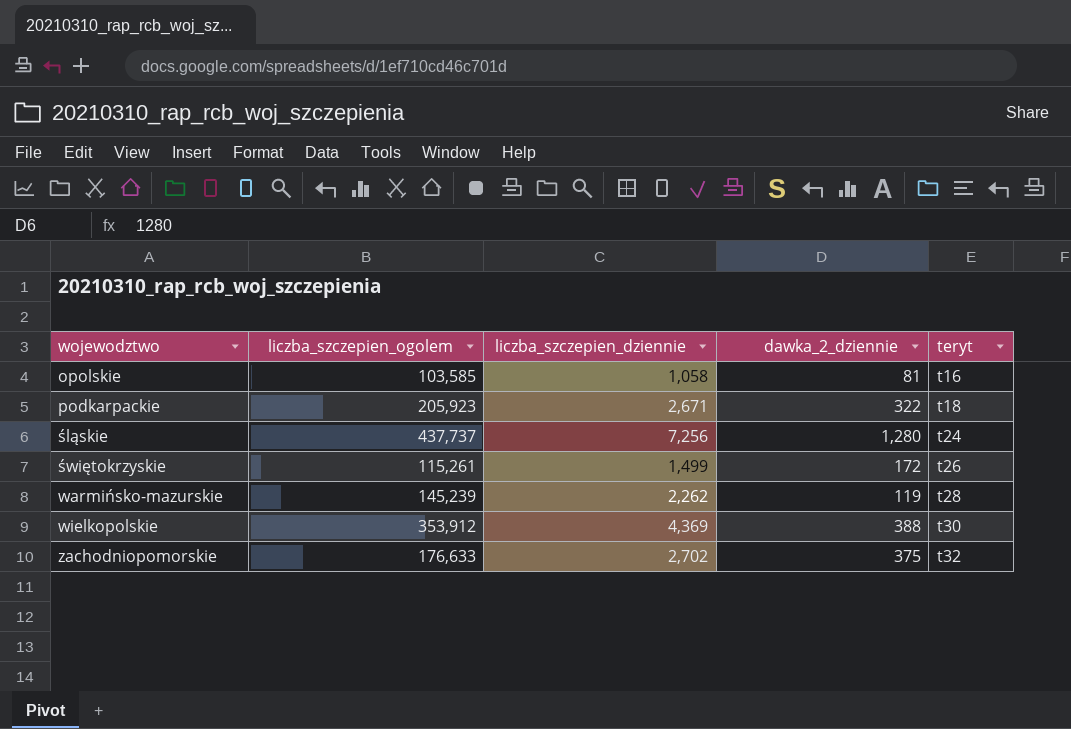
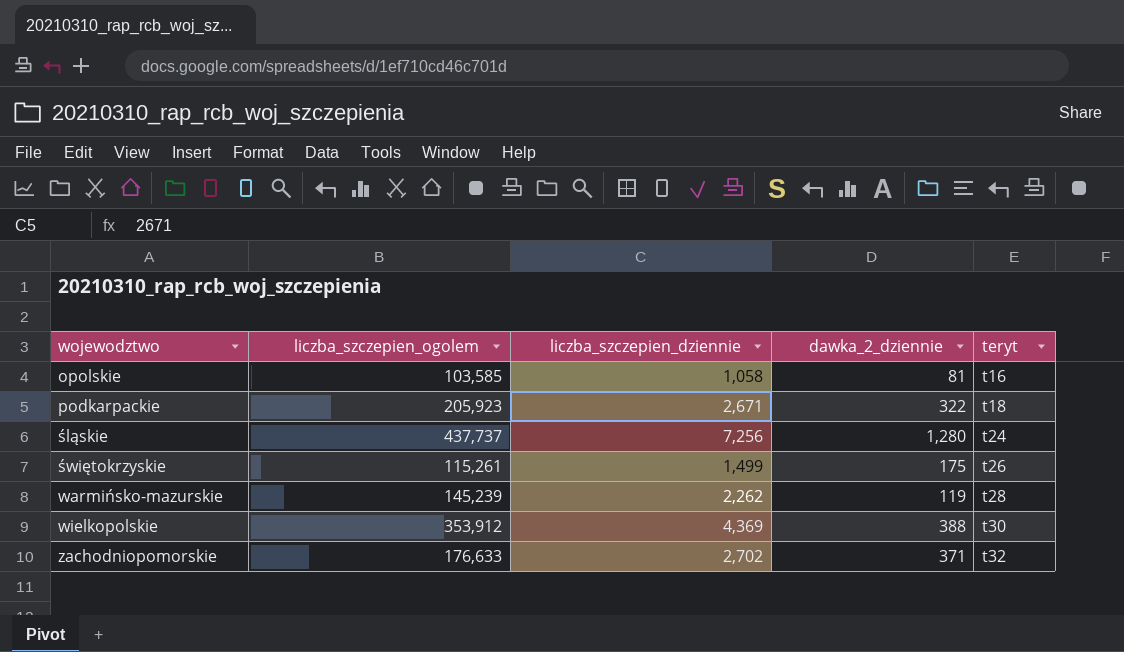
świętokrzyskie | dawka_2_dziennie: 172 -> 175
zachodniopomorskie | dawka_2_dziennie: 375 -> 371

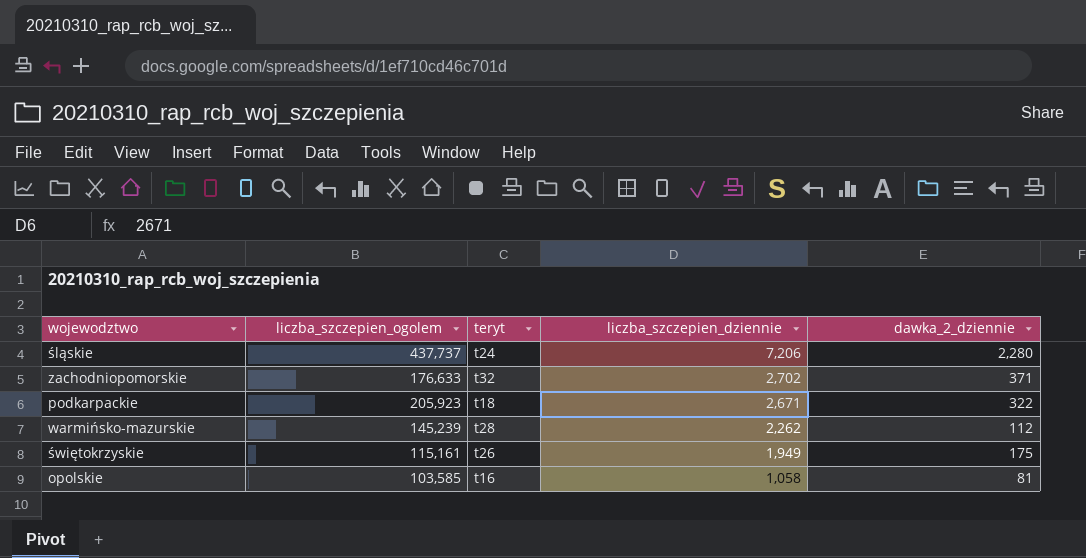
row order: wojewodztwo ascending -> liczba_szczepien_dziennie descending
column teryt | position: 5 -> 3
row wielkopolskie: 353,912 | 4,369 | 388 | t30 -> none
śląskie | liczba_szczepien_dziennie: 7,256 -> 7,206
śląskie | dawka_2_dziennie: 1,280 -> 2,280
warmińsko-mazurskie | dawka_2_dziennie: 119 -> 112
świętokrzyskie | liczba_szczepien_ogolem: 115,261 -> 115,161
świętokrzyskie | liczba_szczepien_dziennie: 1,499 -> 1,949

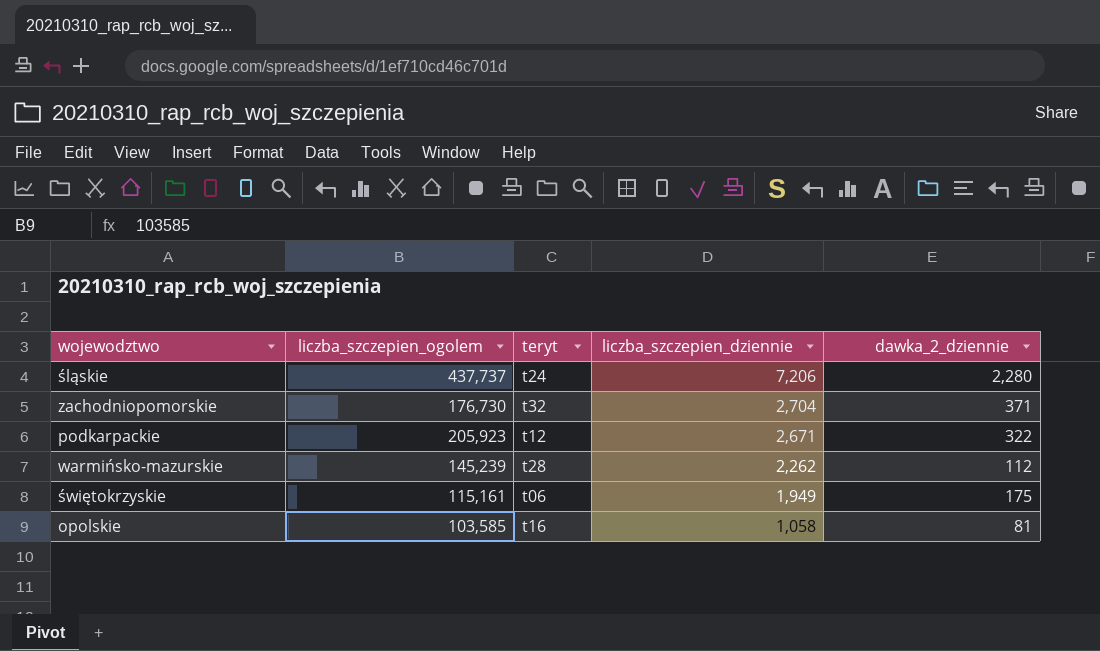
zachodniopomorskie | liczba_szczepien_ogolem: 176,633 -> 176,730
zachodniopomorskie | liczba_szczepien_dziennie: 2,702 -> 2,704
podkarpackie | teryt: t18 -> t12
świętokrzyskie | teryt: t26 -> t06

